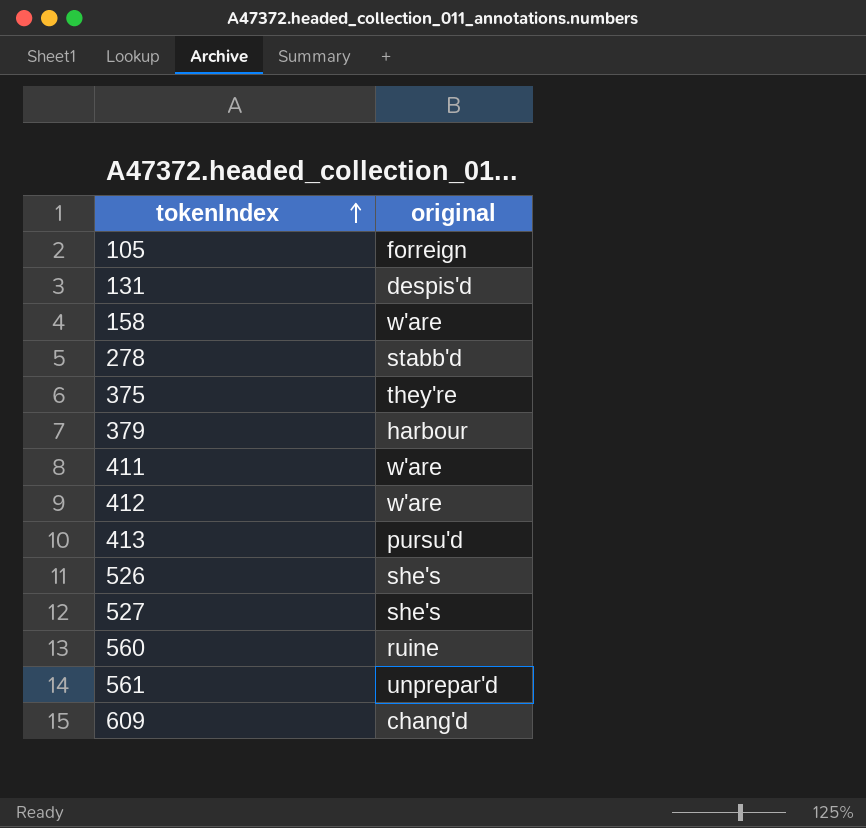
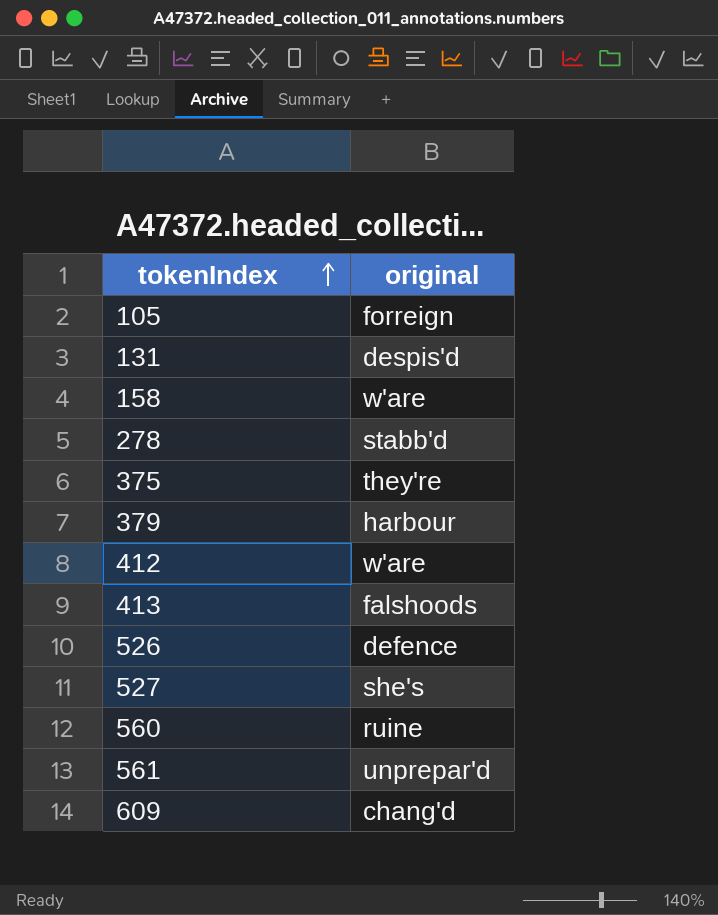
row 411: w'are -> none
413 | original: pursu'd -> falshoods
526 | original: she's -> defence

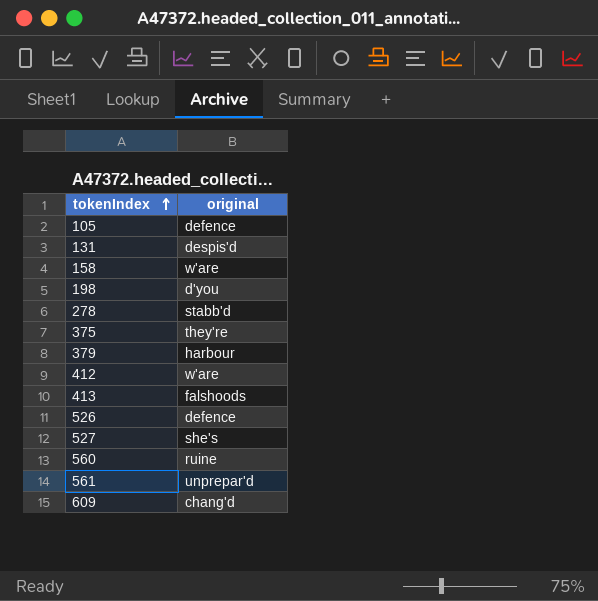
105 | original: forreign -> defence
row 198: none -> d'you

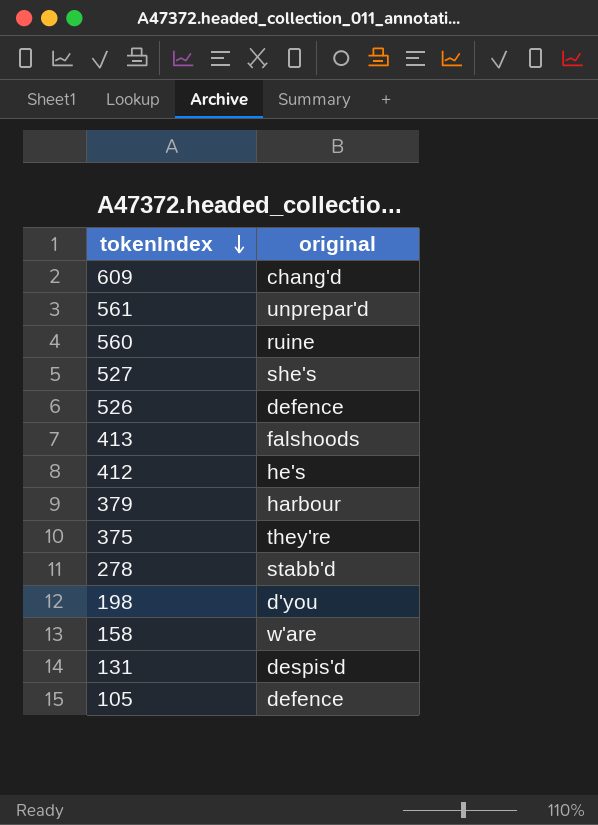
row order: tokenIndex ascending -> tokenIndex descending
412 | original: w'are -> he's

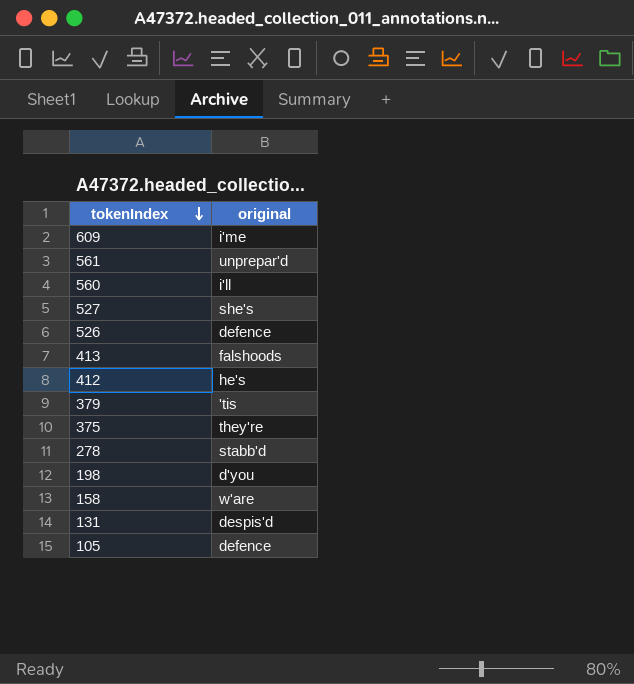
609 | original: chang'd -> i'me
560 | original: ruine -> i'll
379 | original: harbour -> 'tis

